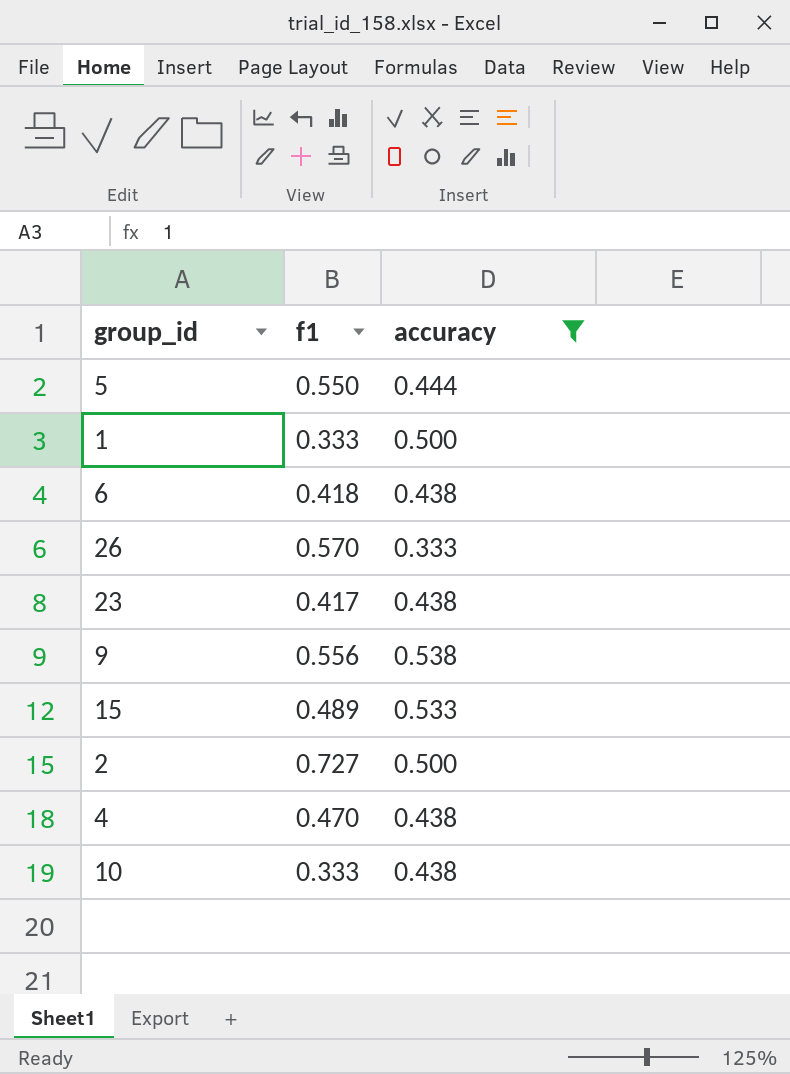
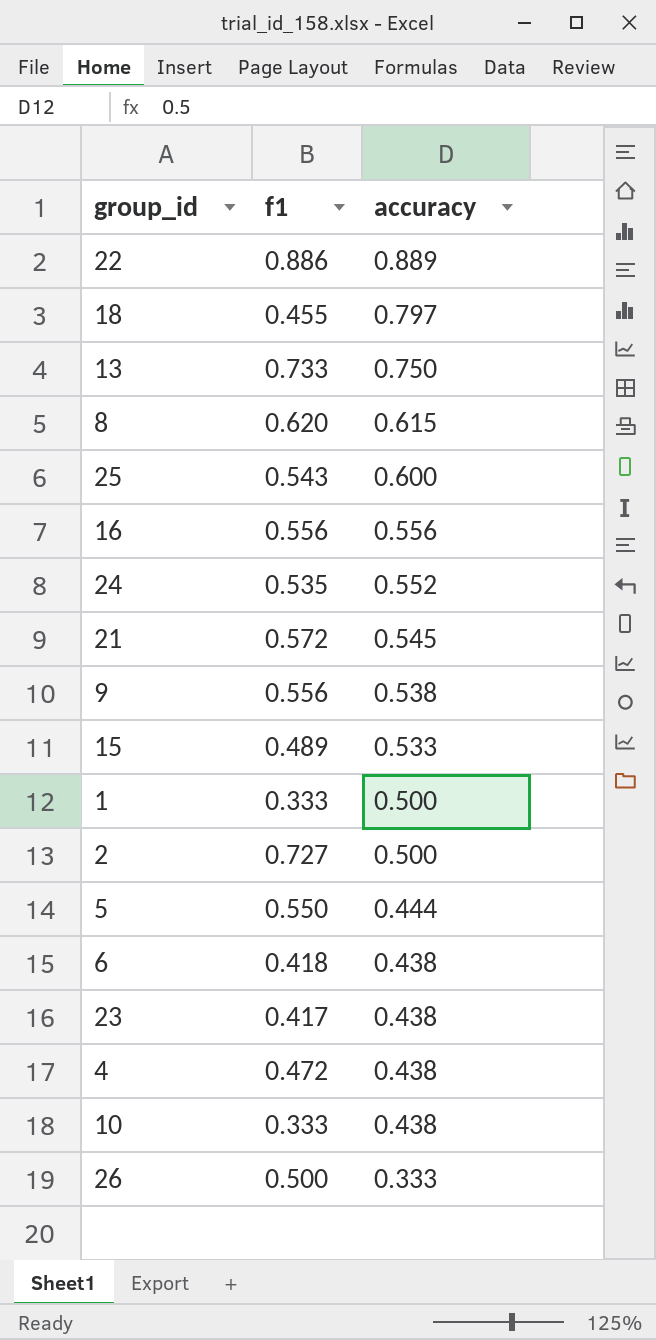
filter: accuracy <= 0.538 -> none
row order: none -> accuracy descending
4 | f1: 0.470 -> 0.472
26 | f1: 0.570 -> 0.500

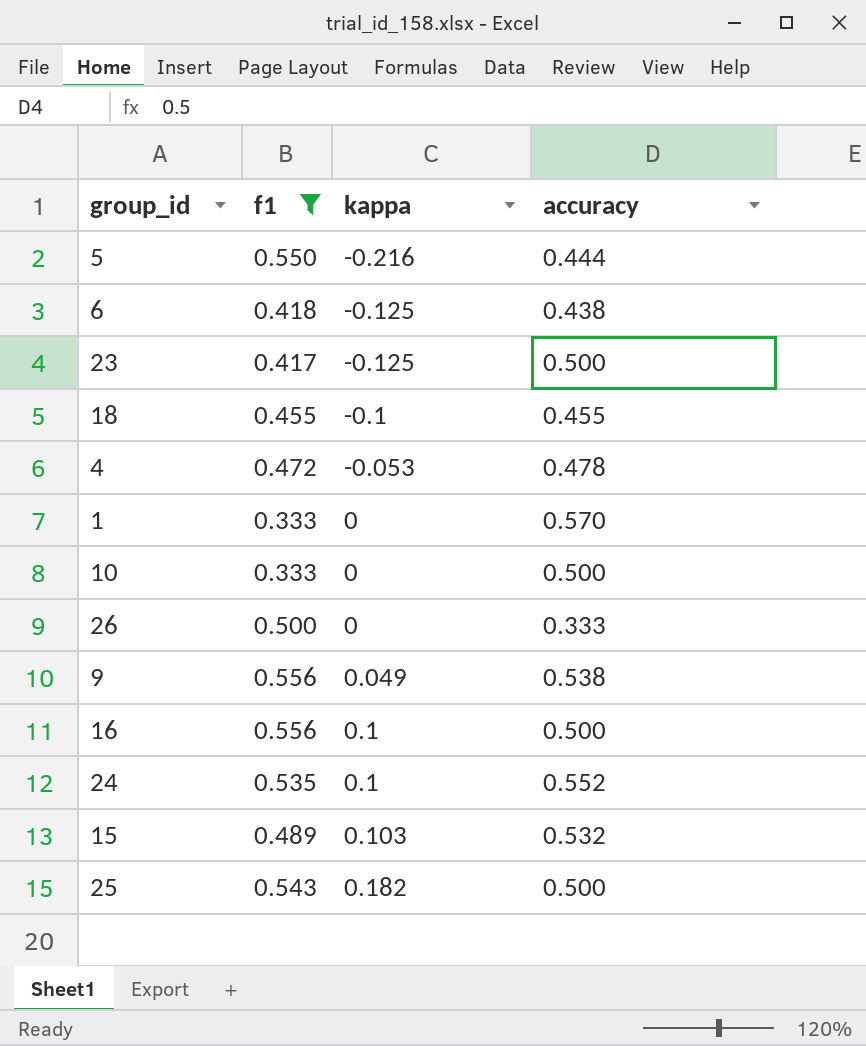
filter: none -> f1 <= 0.556
row order: accuracy descending -> kappa ascending
column kappa | position: none -> 3
23 | accuracy: 0.438 -> 0.500
18 | accuracy: 0.797 -> 0.455
4 | accuracy: 0.438 -> 0.478
1 | accuracy: 0.500 -> 0.570
10 | accuracy: 0.438 -> 0.500
16 | accuracy: 0.556 -> 0.500
15 | accuracy: 0.533 -> 0.532
25 | accuracy: 0.600 -> 0.500

